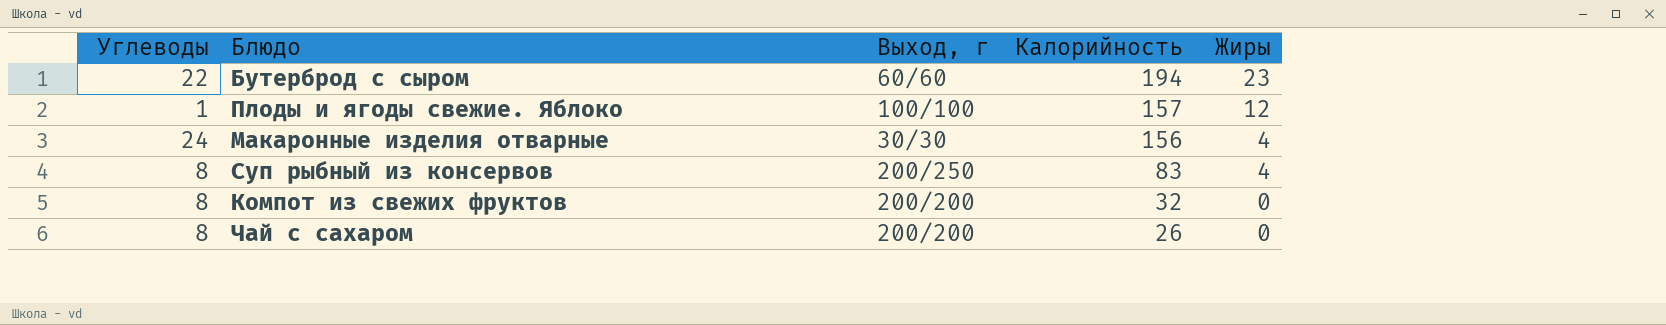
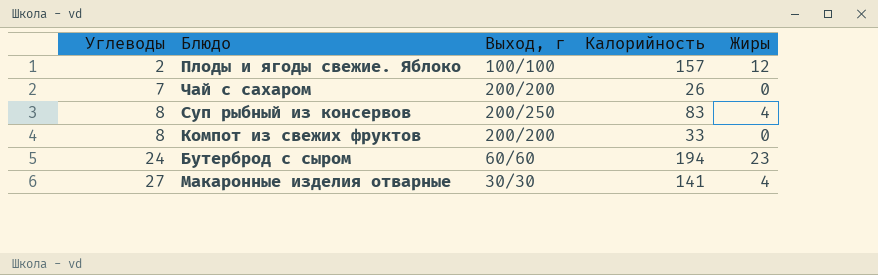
row order: Калорийность descending -> Углеводы ascending
Плоды и ягоды свежие. Яблоко | Углеводы: 1 -> 2
Чай с сахаром | Углеводы: 8 -> 7
Компот из свежих фруктов | Калорийность: 32 -> 33
Бутерброд с сыром | Углеводы: 22 -> 24
Макаронные изделия отварные | Углеводы: 24 -> 27
Макаронные изделия отварные | Калорийность: 156 -> 141

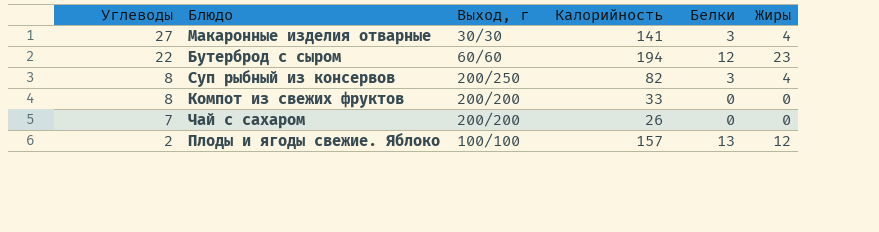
row order: Углеводы ascending -> Углеводы descending
column Белки | position: none -> 5
Бутерброд с сыром | Углеводы: 24 -> 22
Суп рыбный из консервов | Калорийность: 83 -> 82

